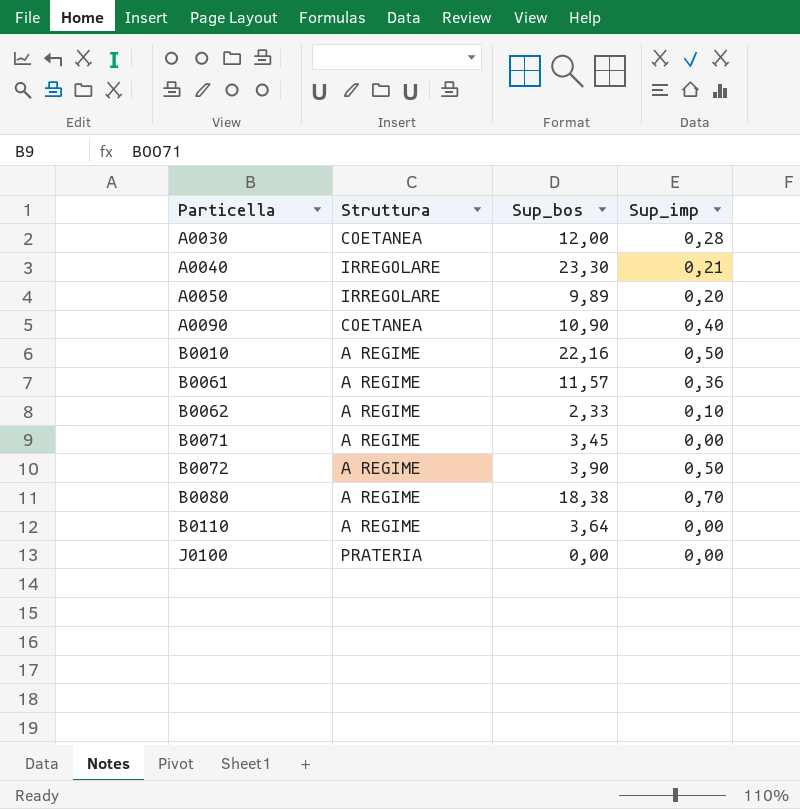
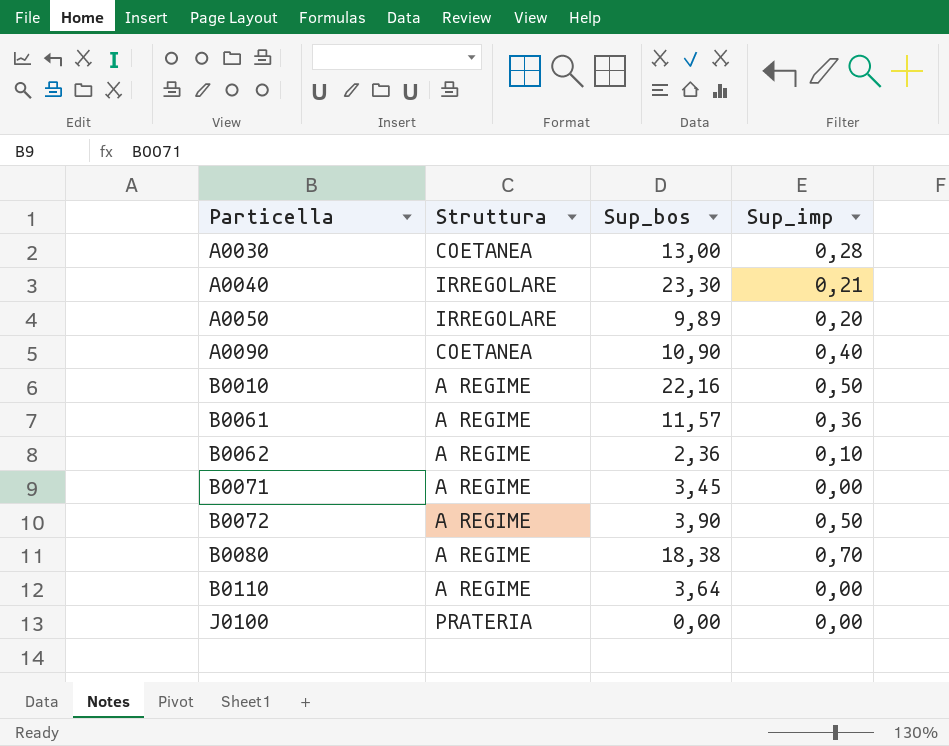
A0030 | Sup_bos: 12,00 -> 13,00
B0062 | Sup_bos: 2,33 -> 2,36

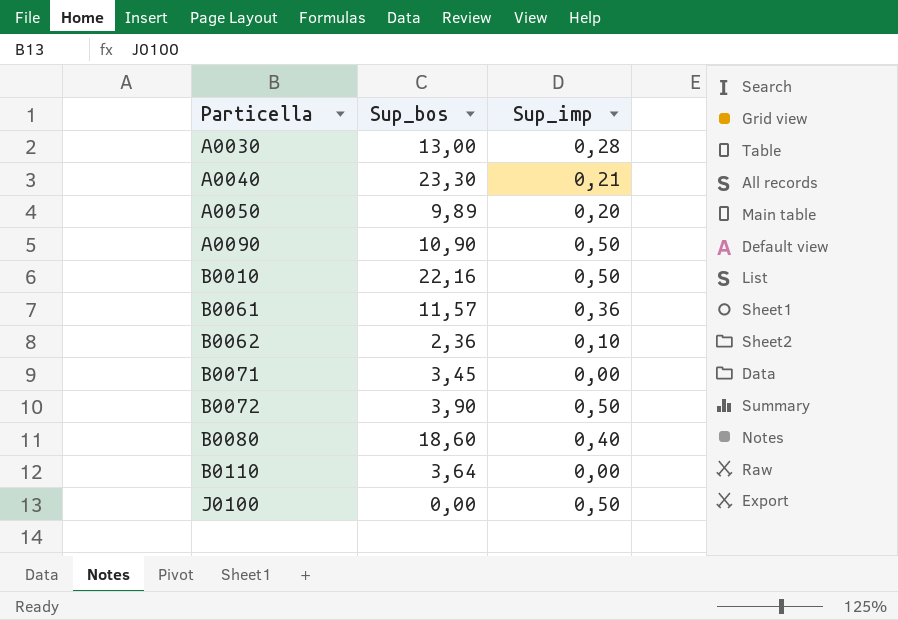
column Struttura | position: 2 -> none
A0090 | Sup_imp: 0,40 -> 0,50
B0080 | Sup_bos: 18,38 -> 18,60
B0080 | Sup_imp: 0,70 -> 0,40
J0100 | Sup_imp: 0,00 -> 0,50

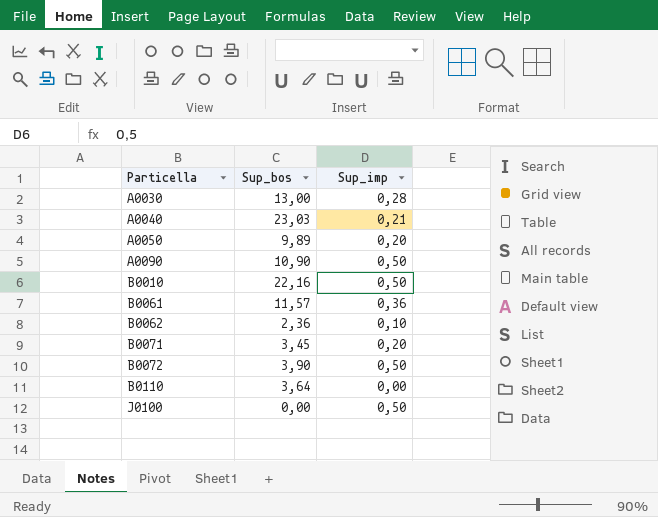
row B0080: 18,60 | 0,40 -> none
A0040 | Sup_bos: 23,30 -> 23,03
B0071 | Sup_imp: 0,00 -> 0,20

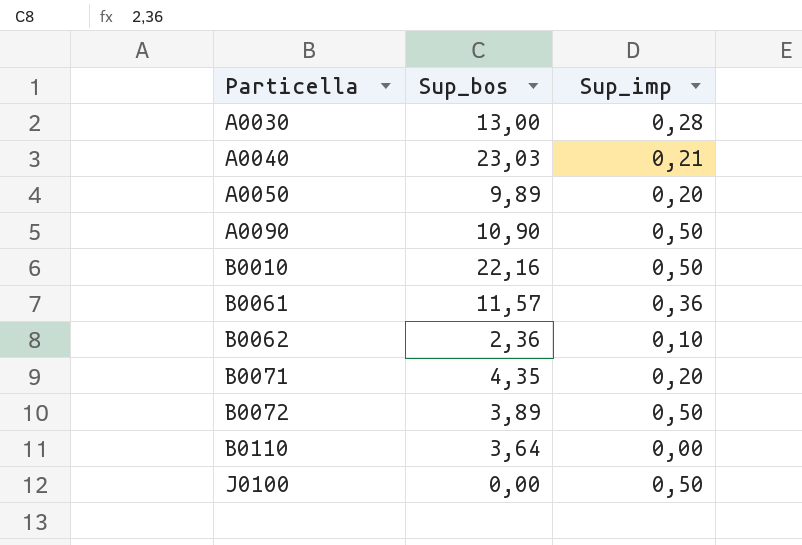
B0071 | Sup_bos: 3,45 -> 4,35
B0072 | Sup_bos: 3,90 -> 3,89

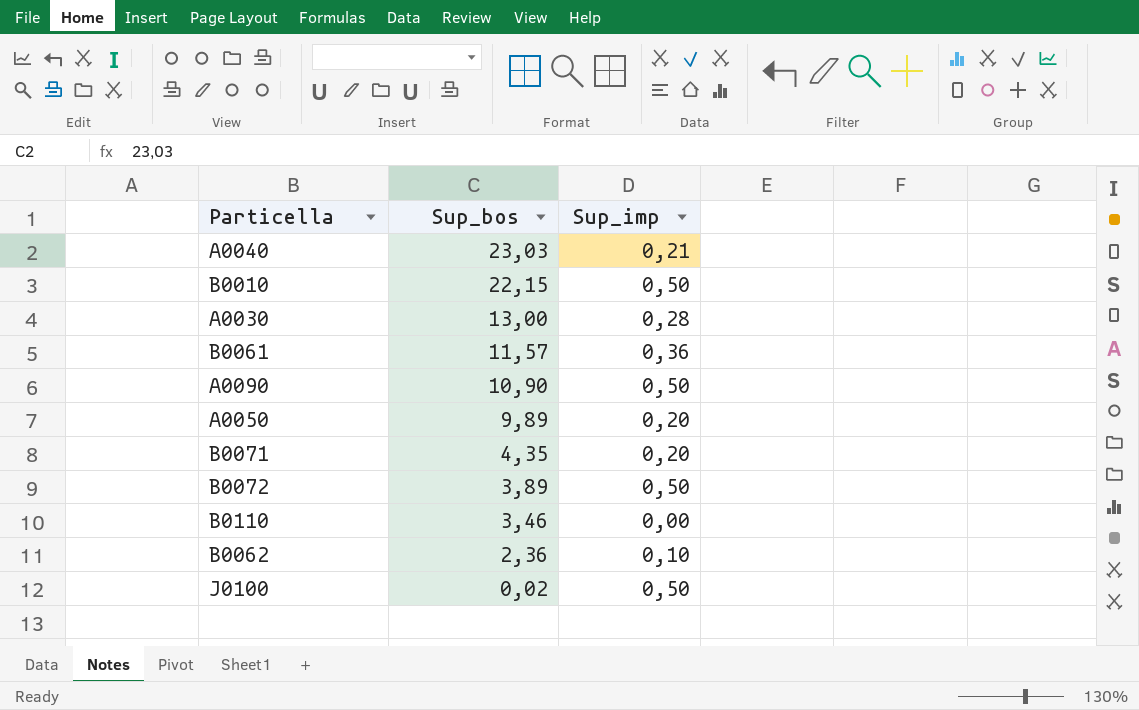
row order: Particella ascending -> Sup_bos descending
B0010 | Sup_bos: 22,16 -> 22,15
B0110 | Sup_bos: 3,64 -> 3,46
J0100 | Sup_bos: 0,00 -> 0,02

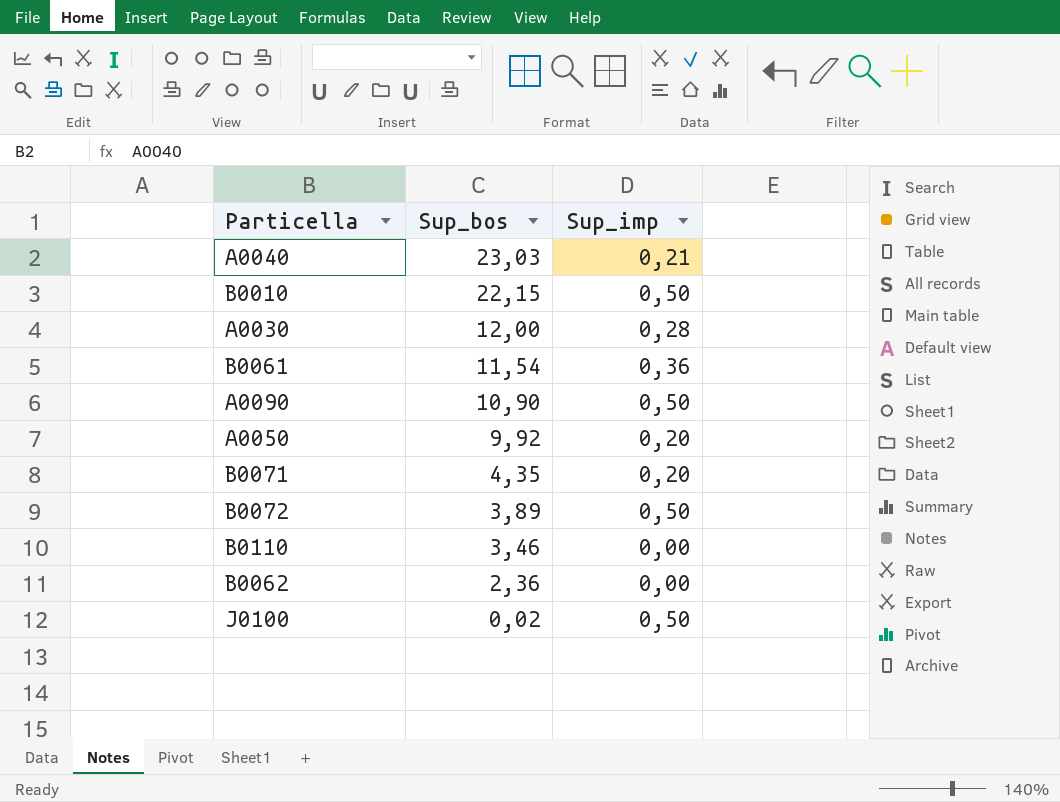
A0030 | Sup_bos: 13,00 -> 12,00
B0061 | Sup_bos: 11,57 -> 11,54
A0050 | Sup_bos: 9,89 -> 9,92
B0062 | Sup_imp: 0,10 -> 0,00

